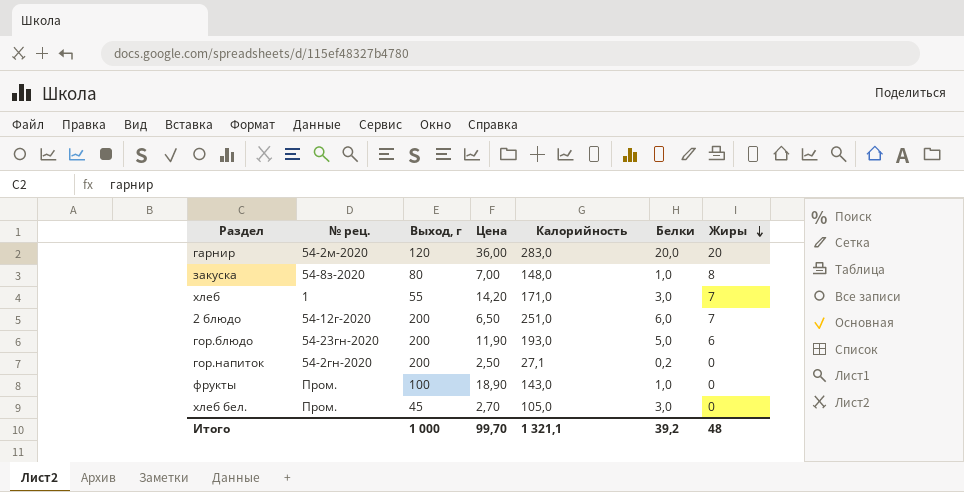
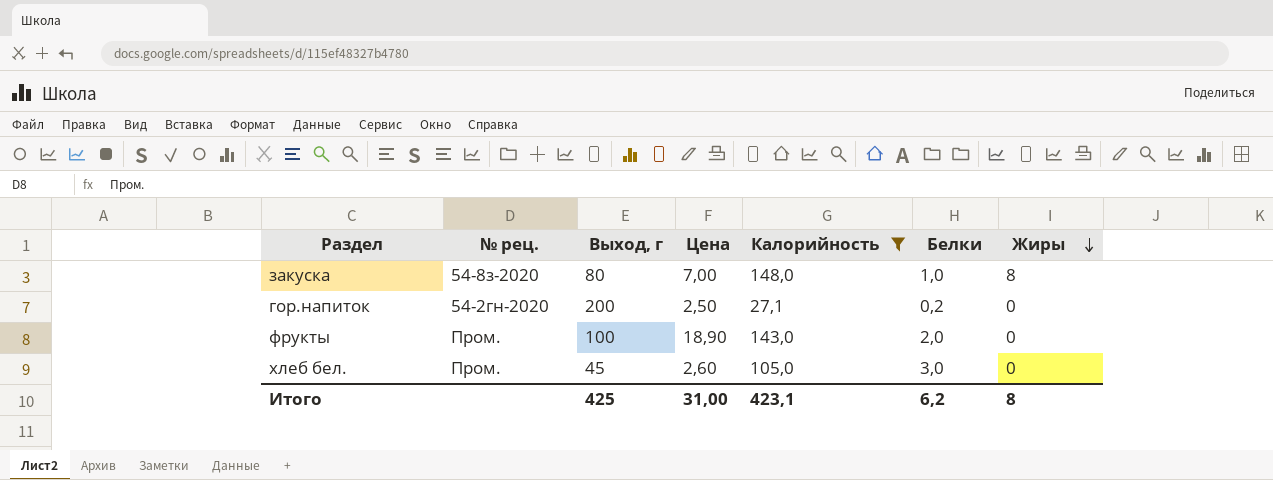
filter: none -> Калорийность <= 148,0
фрукты | Белки: 1,0 -> 2,0
хлеб бел. | Цена: 2,70 -> 2,60
Итого | Выход, г: 1 000 -> 425
Итого | Цена: 99,70 -> 31,00
Итого | Калорийность: 1 321,1 -> 423,1
Итого | Белки: 39,2 -> 6,2
Итого | Жиры: 48 -> 8

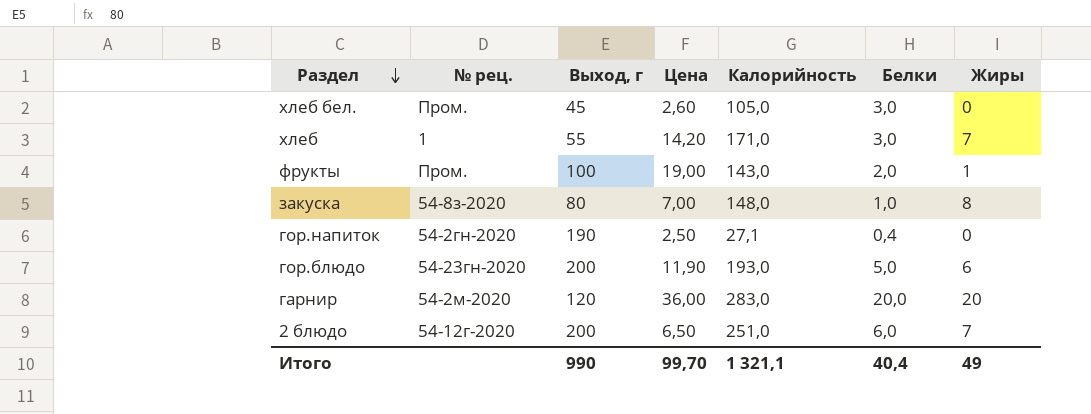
filter: Калорийность <= 148,0 -> none
row order: Жиры descending -> Раздел descending
фрукты | Цена: 18,90 -> 19,00
фрукты | Жиры: 0 -> 1
гор.напиток | Выход, г: 200 -> 190
гор.напиток | Белки: 0,2 -> 0,4
Итого | Выход, г: 425 -> 990
Итого | Цена: 31,00 -> 99,70
Итого | Калорийность: 423,1 -> 1 321,1
Итого | Белки: 6,2 -> 40,4
Итого | Жиры: 8 -> 49

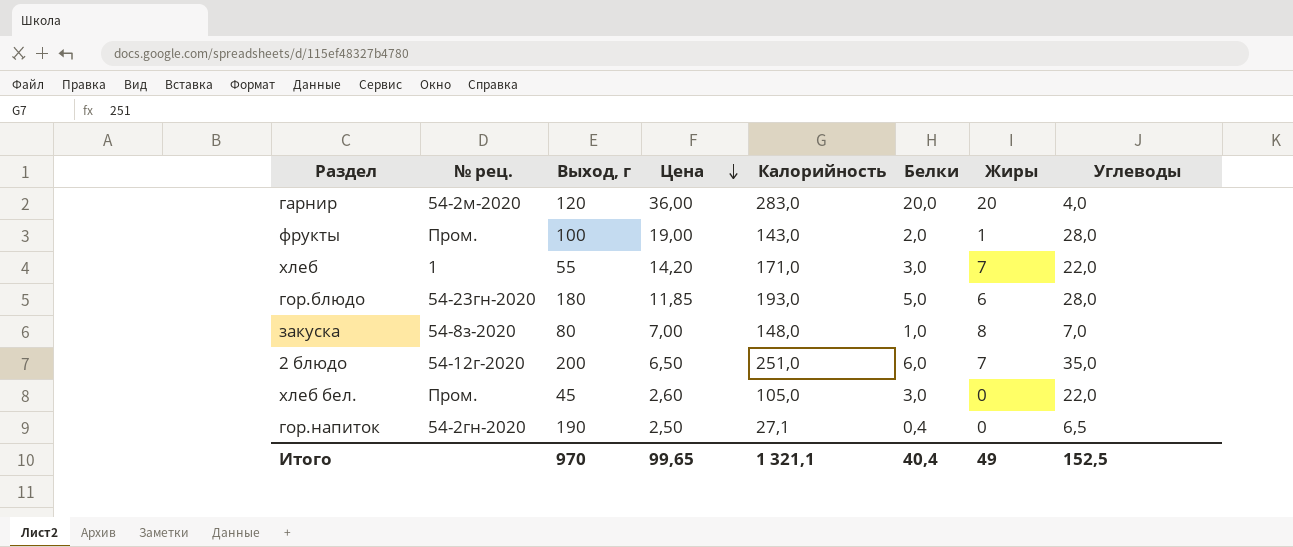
row order: Раздел descending -> Цена descending
column Углеводы | position: none -> 8
гор.блюдо | Выход, г: 200 -> 180
гор.блюдо | Цена: 11,90 -> 11,85
Итого | Выход, г: 990 -> 970
Итого | Цена: 99,70 -> 99,65

